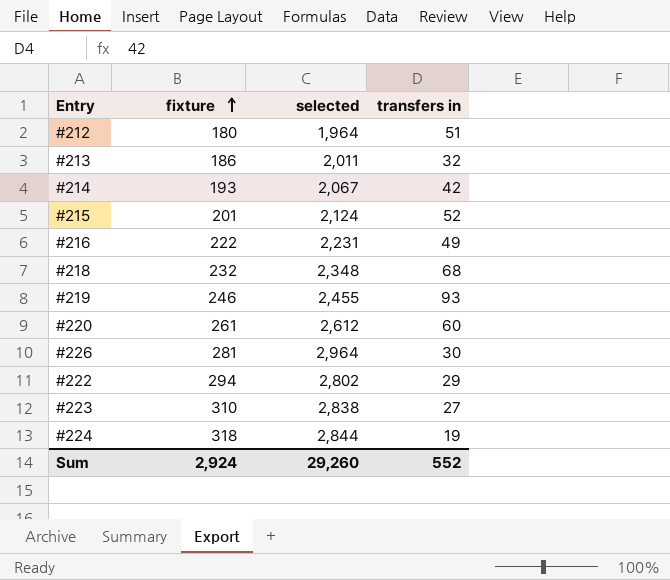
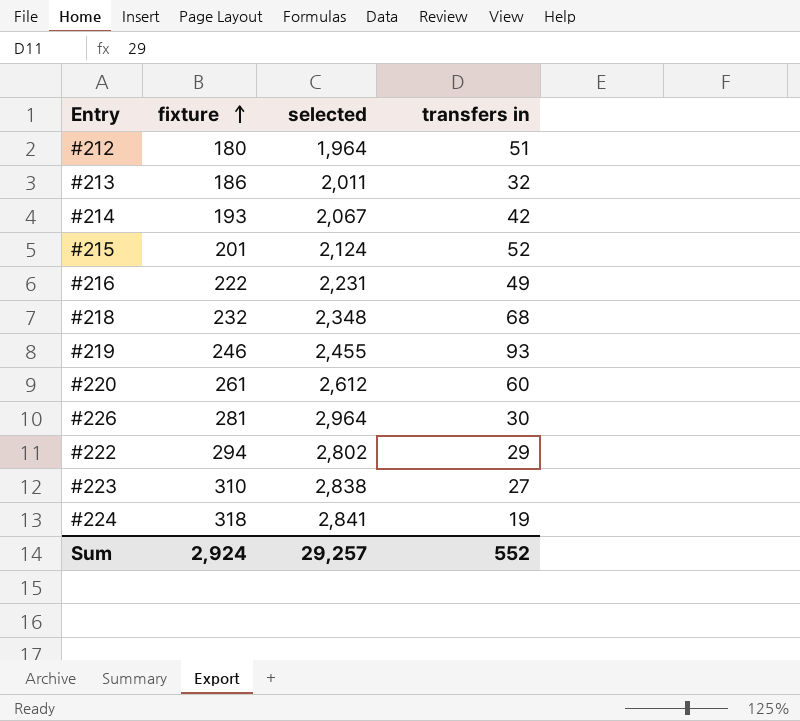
#224 | selected: 2,844 -> 2,841
Sum | selected: 29,260 -> 29,257

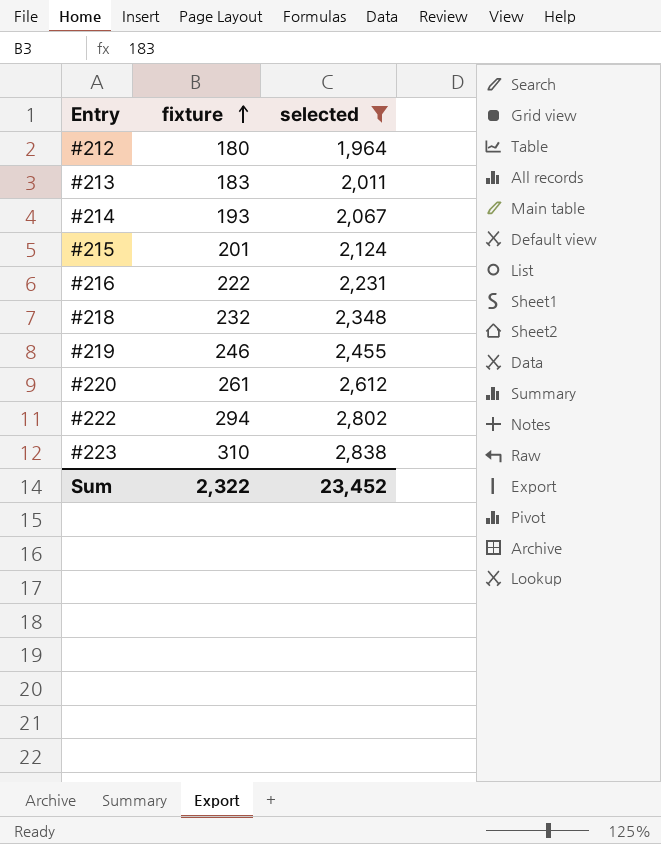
filter: none -> selected <= 2,838
column transfers in | position: 4 -> none
#213 | fixture: 186 -> 183
Sum | fixture: 2,924 -> 2,322
Sum | selected: 29,257 -> 23,452

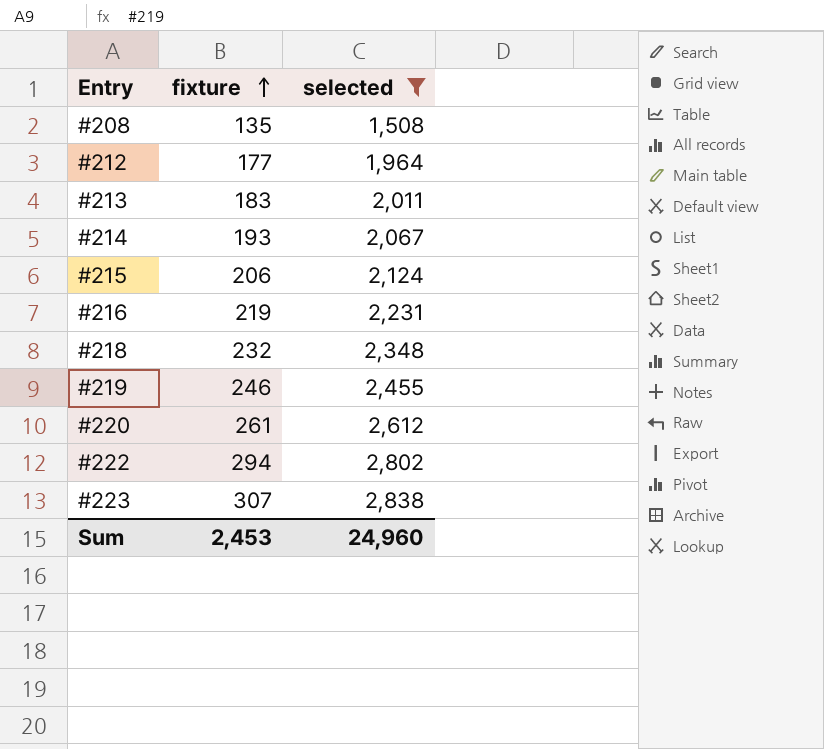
row #208: none -> 135 | 1,508
#212 | fixture: 180 -> 177
#215 | fixture: 201 -> 206
#216 | fixture: 222 -> 219
#223 | fixture: 310 -> 307
Sum | fixture: 2,322 -> 2,453
Sum | selected: 23,452 -> 24,960

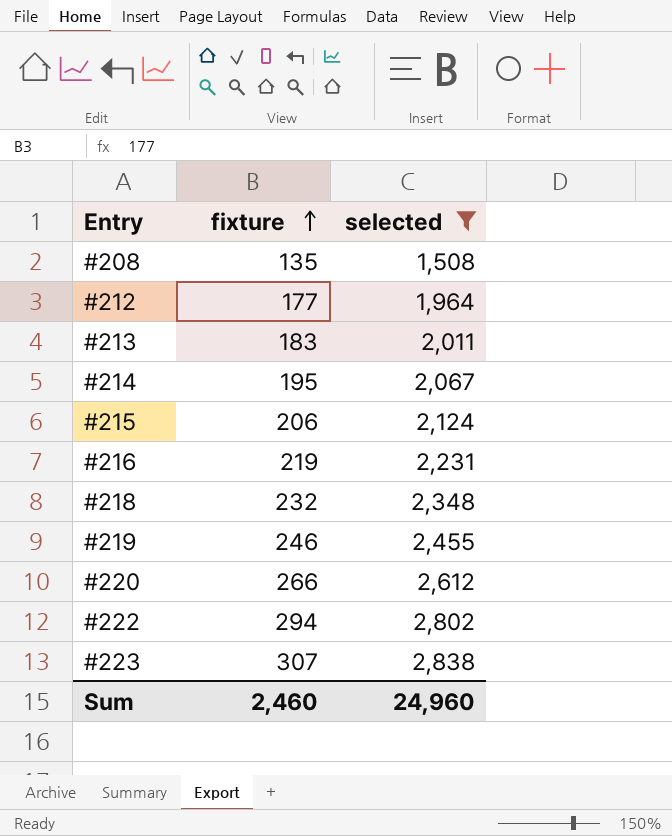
#214 | fixture: 193 -> 195
#220 | fixture: 261 -> 266
Sum | fixture: 2,453 -> 2,460

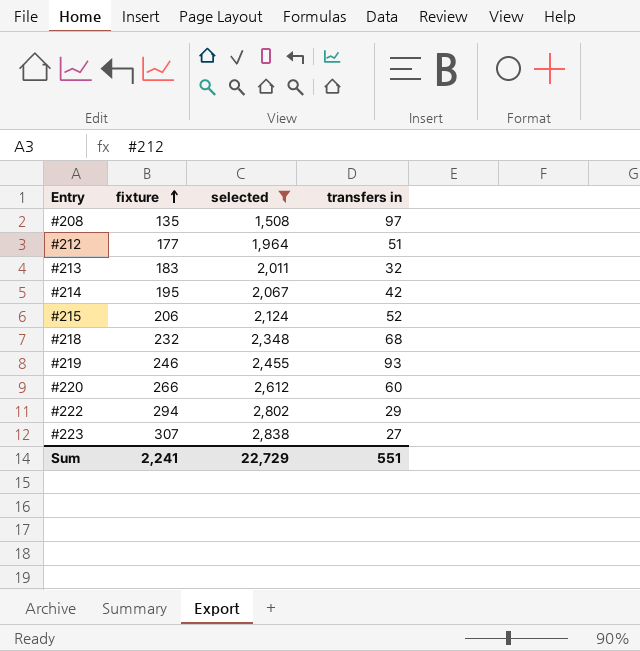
column transfers in | position: none -> 4
row #216: 219 | 2,231 -> none
Sum | fixture: 2,460 -> 2,241
Sum | selected: 24,960 -> 22,729

